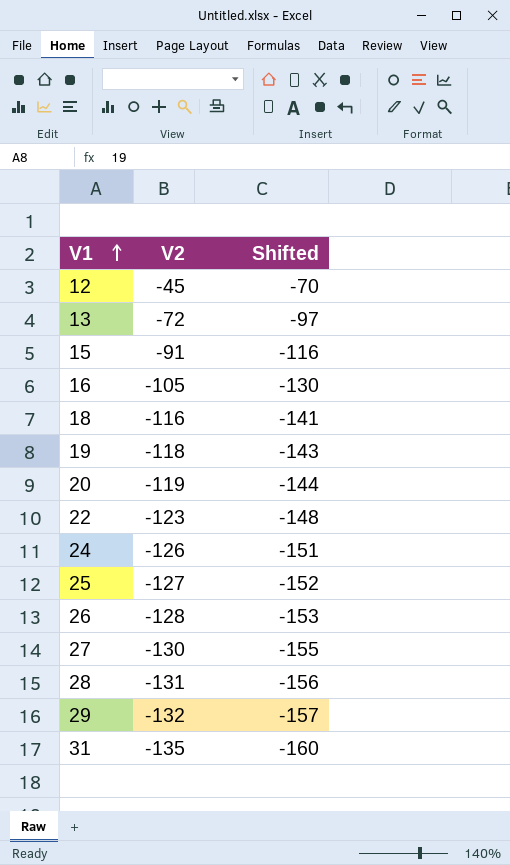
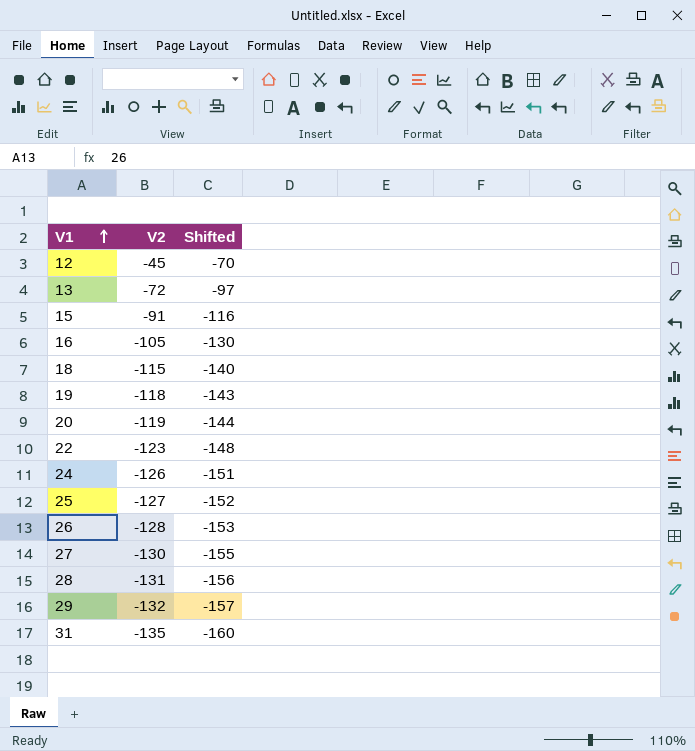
18 | V2: -116 -> -115
18 | Shifted: -141 -> -140

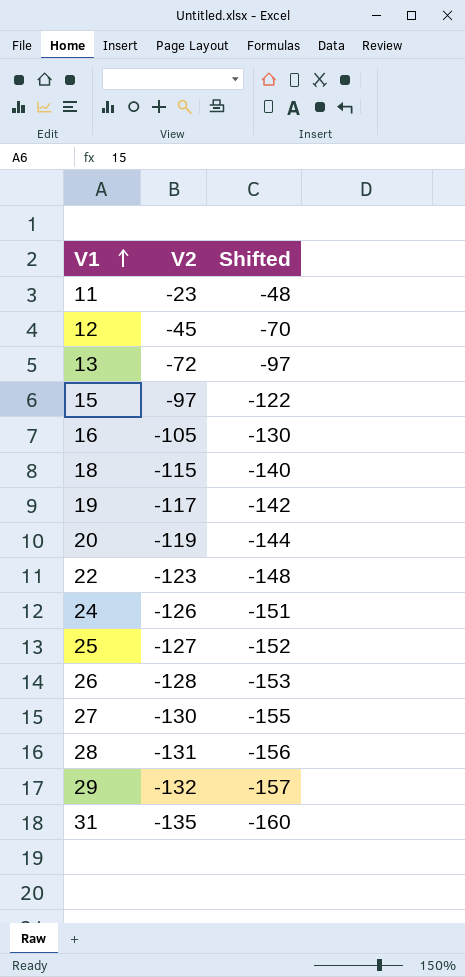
row 11: none -> -23 | -48
15 | V2: -91 -> -97
15 | Shifted: -116 -> -122
19 | V2: -118 -> -117
19 | Shifted: -143 -> -142

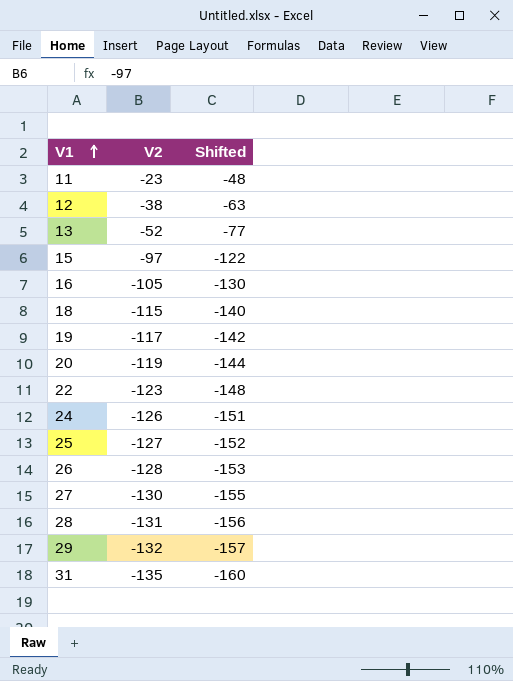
12 | V2: -45 -> -38
12 | Shifted: -70 -> -63
13 | V2: -72 -> -52
13 | Shifted: -97 -> -77

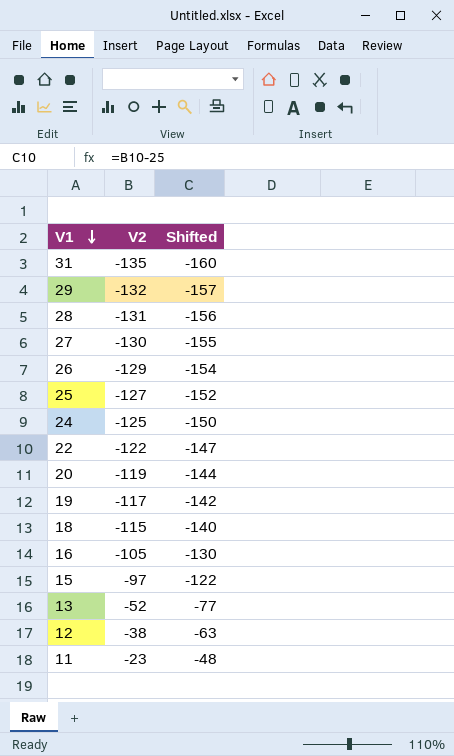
row order: V1 ascending -> V1 descending
26 | V2: -128 -> -129
26 | Shifted: -153 -> -154
24 | V2: -126 -> -125
24 | Shifted: -151 -> -150
22 | V2: -123 -> -122
22 | Shifted: -148 -> -147

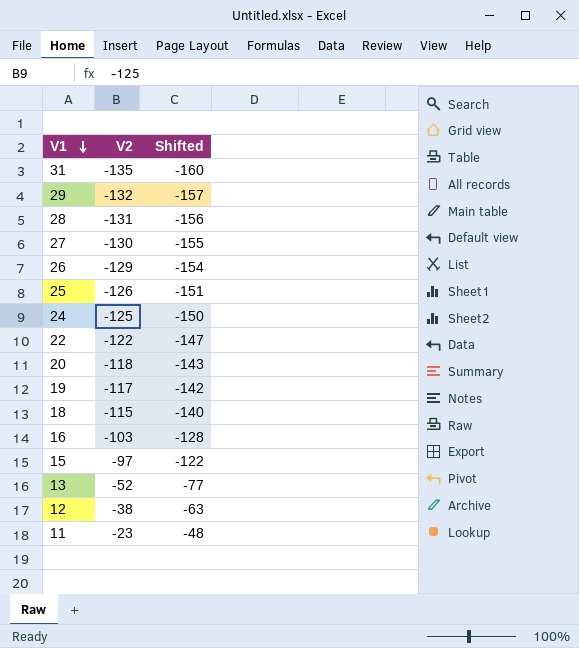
25 | V2: -127 -> -126
25 | Shifted: -152 -> -151
20 | V2: -119 -> -118
20 | Shifted: -144 -> -143
16 | V2: -105 -> -103
16 | Shifted: -130 -> -128

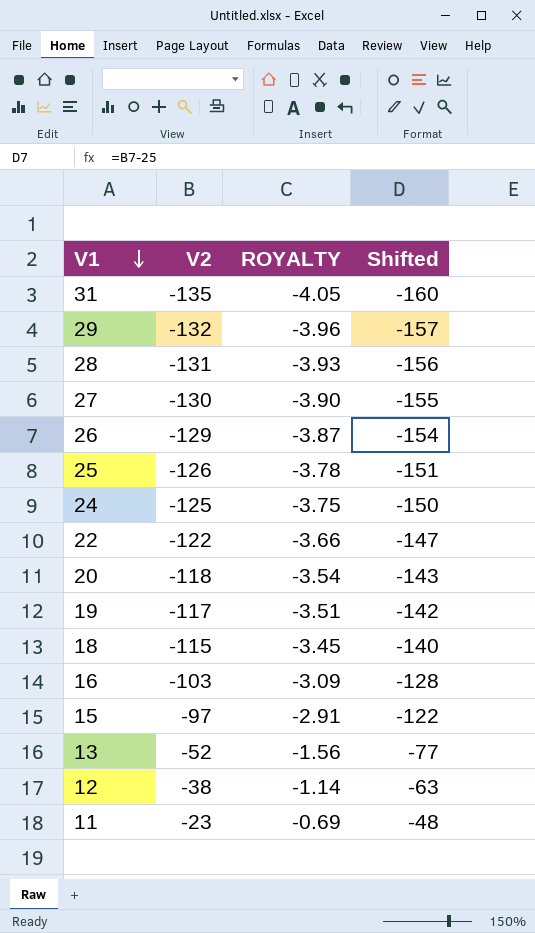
column ROYALTY | formula: none -> [V2] * 0.03

